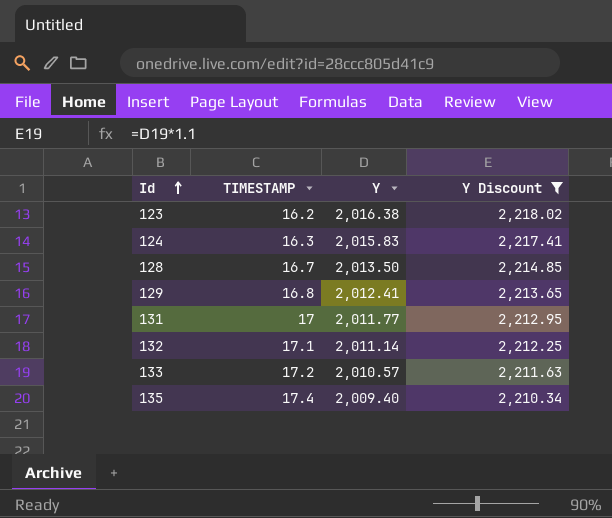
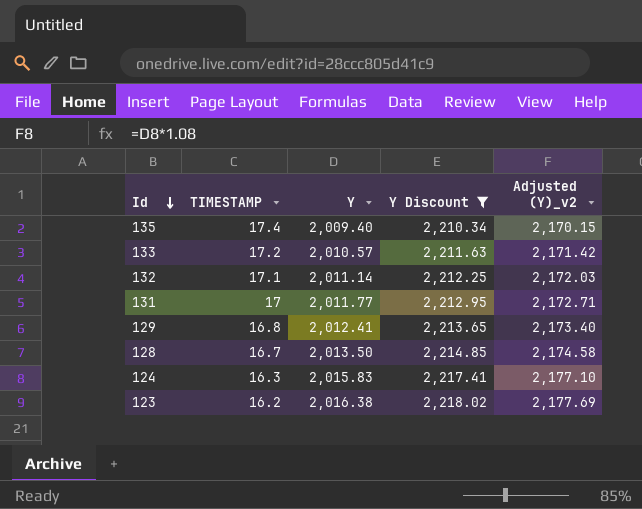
row order: Id ascending -> Id descending
column Adjusted (Y)_v2 | formula: none -> [Y] * 1.08

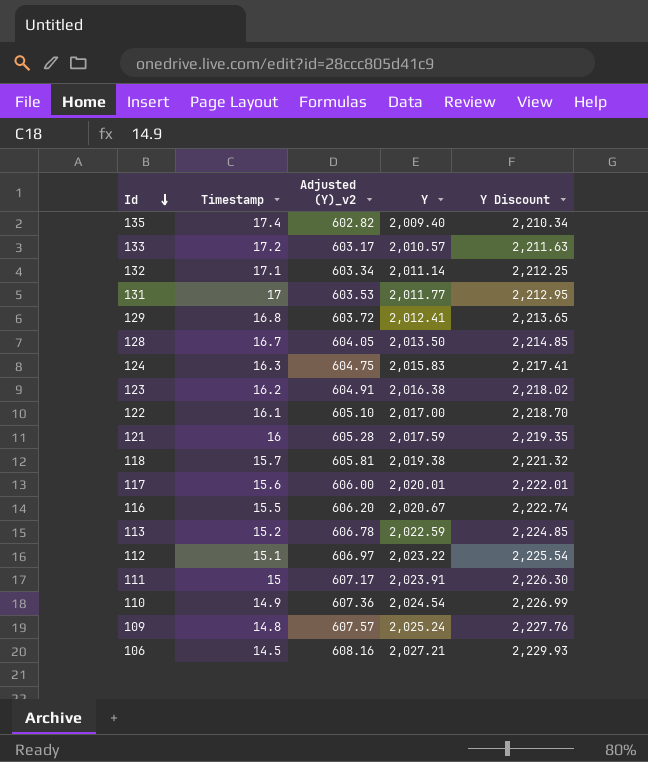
filter: Y Discount <= 2,218.02 -> none
column name: TIMESTAMP -> Timestamp
column Adjusted (Y)_v2 | formula: [Y] * 1.08 -> [Y] * 0.3
column Adjusted (Y)_v2 | position: 5 -> 3

